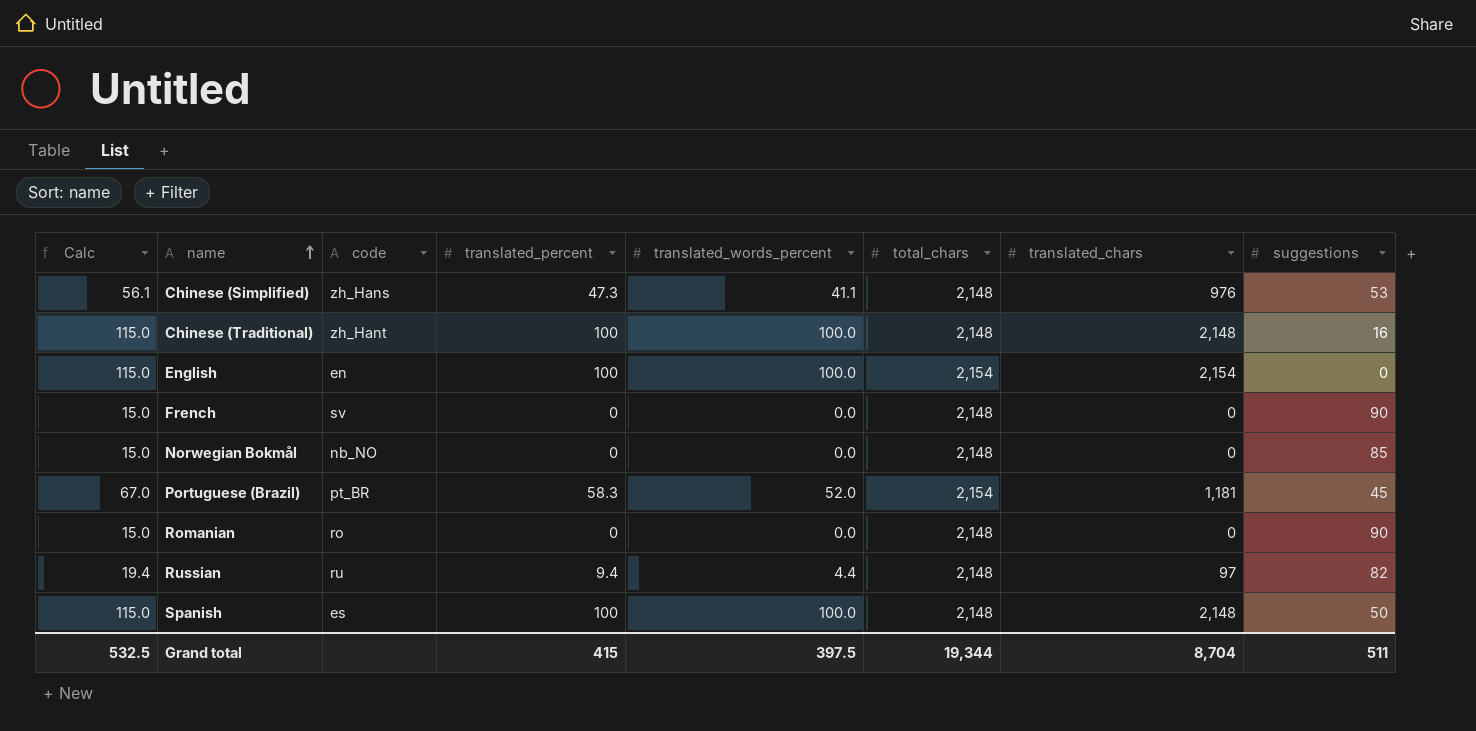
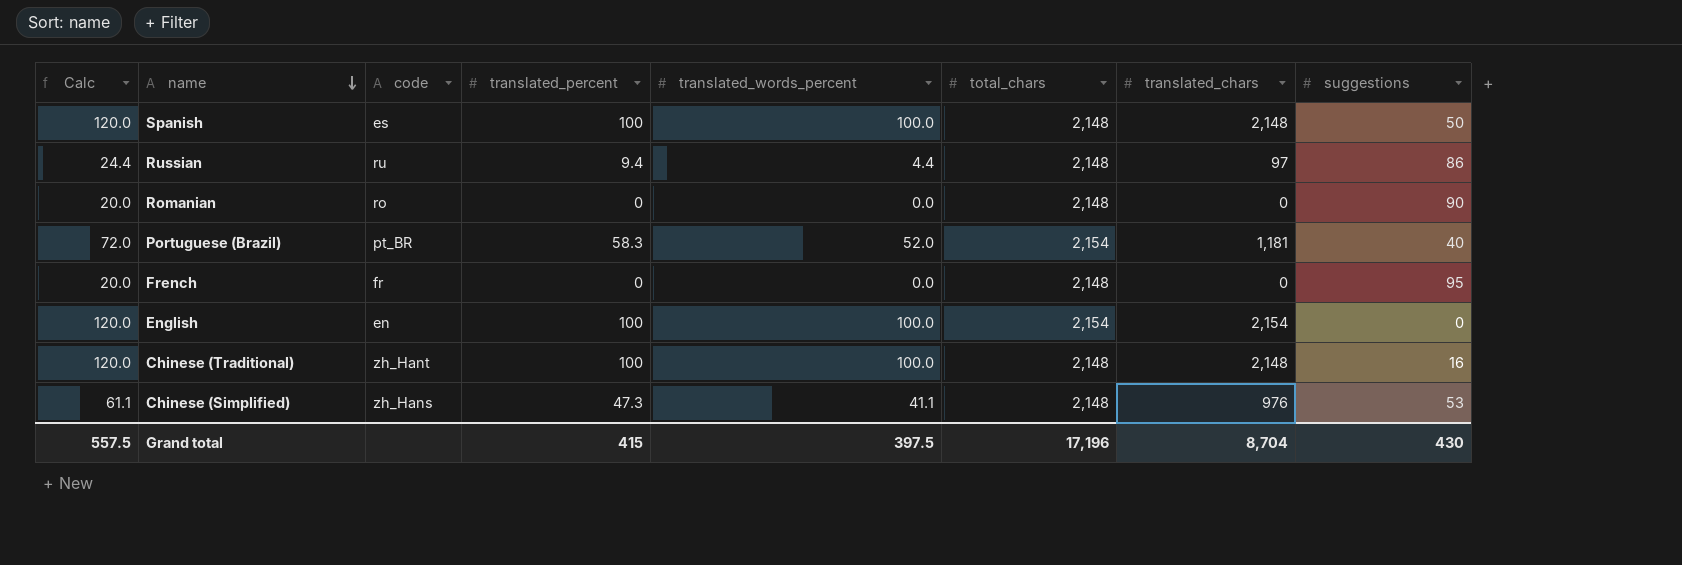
row order: name ascending -> name descending
column Calc | formula: [translated_words_percent] + 15 -> [translated_words_percent] + 20
row Norwegian Bokmål: 15.0 | nb_NO | 0 | 0.0 | 2,148 | 0 | 85 -> none
Russian | suggestions: 82 -> 86
Portuguese (Brazil) | suggestions: 45 -> 40
French | code: sv -> fr
French | suggestions: 90 -> 95
Grand total | Calc: 532.5 -> 557.5
Grand total | total_chars: 19,344 -> 17,196
Grand total | suggestions: 511 -> 430

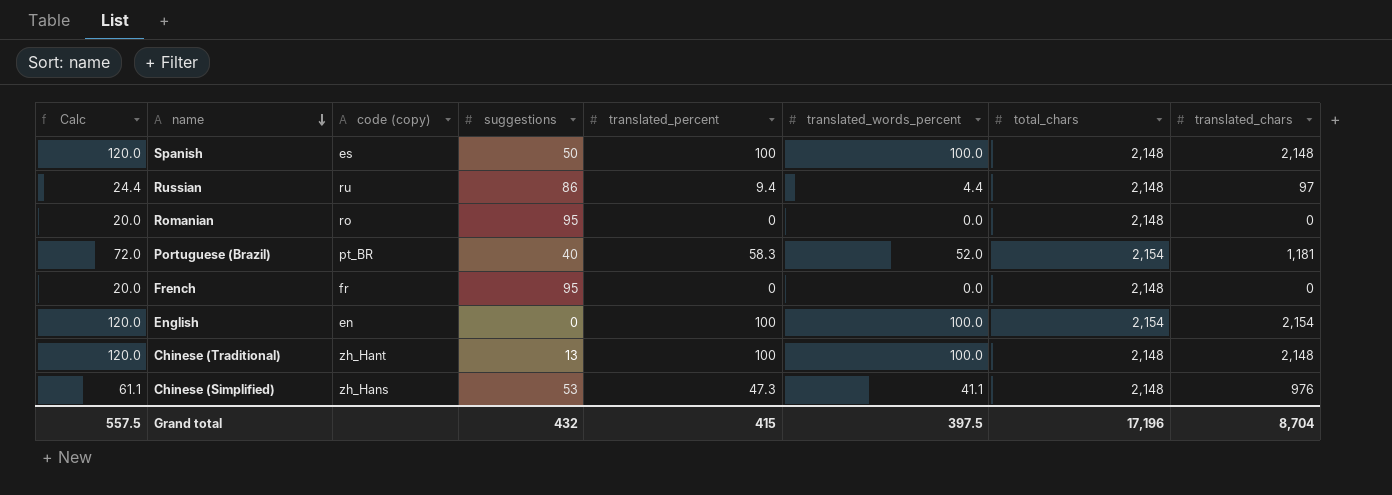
column name: code -> code (copy)
column suggestions | position: 8 -> 4
Romanian | suggestions: 90 -> 95
Chinese (Traditional) | suggestions: 16 -> 13
Grand total | suggestions: 430 -> 432

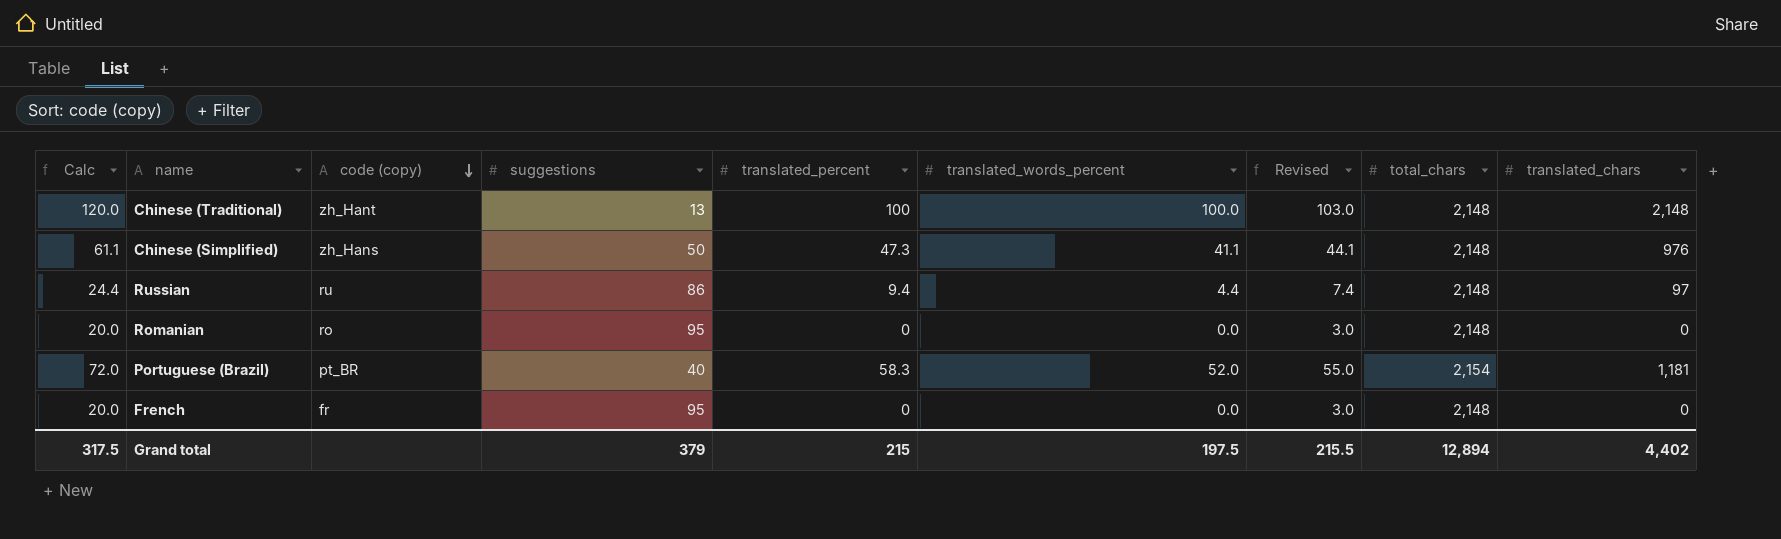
row order: name descending -> code (copy) descending
column Revised | formula: none -> [translated_words_percent] + 3
row Spanish: 120.0 | es | 50 | 100 | 100.0 | 2,148 | 2,148 -> none
row English: 120.0 | en | 0 | 100 | 100.0 | 2,154 | 2,154 -> none
Chinese (Simplified) | suggestions: 53 -> 50
Grand total | Calc: 557.5 -> 317.5
Grand total | suggestions: 432 -> 379
Grand total | translated_percent: 415 -> 215
Grand total | translated_words_percent: 397.5 -> 197.5
Grand total | total_chars: 17,196 -> 12,894
Grand total | translated_chars: 8,704 -> 4,402

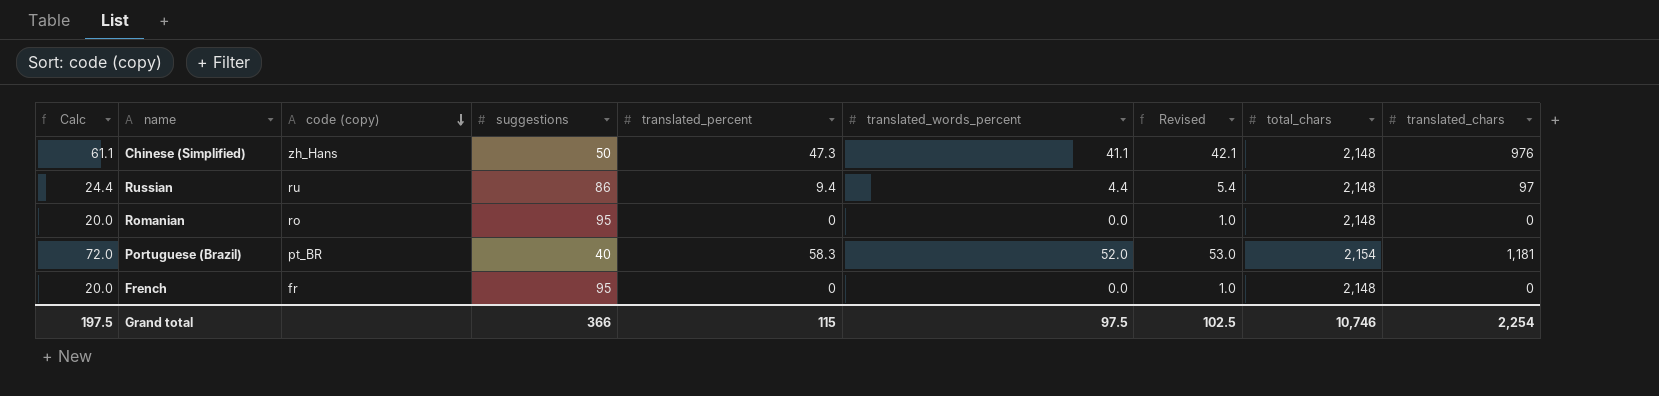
column Revised | formula: [translated_words_percent] + 3 -> [translated_words_percent] + 1
row Chinese (Traditional): 120.0 | zh_Hant | 13 | 100 | 100.0 | 103.0 | 2,148 | 2,148 -> none
Grand total | Calc: 317.5 -> 197.5
Grand total | suggestions: 379 -> 366
Grand total | translated_percent: 215 -> 115
Grand total | translated_words_percent: 197.5 -> 97.5
Grand total | Revised: 215.5 -> 102.5
Grand total | total_chars: 12,894 -> 10,746
Grand total | translated_chars: 4,402 -> 2,254

